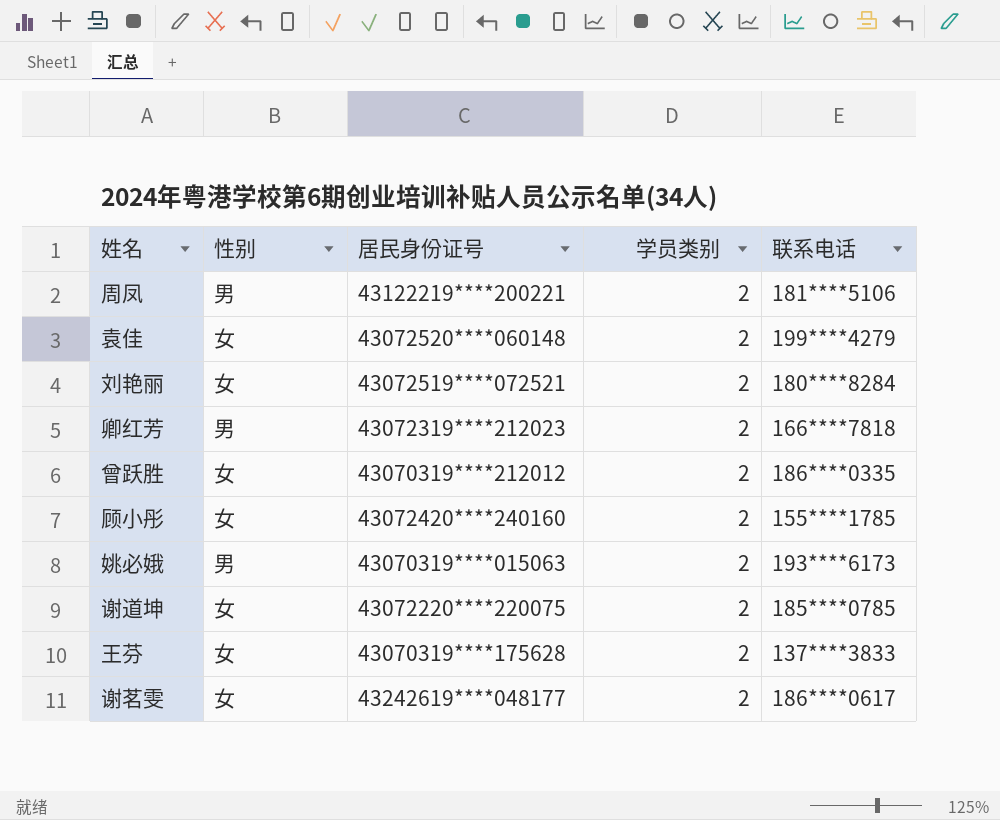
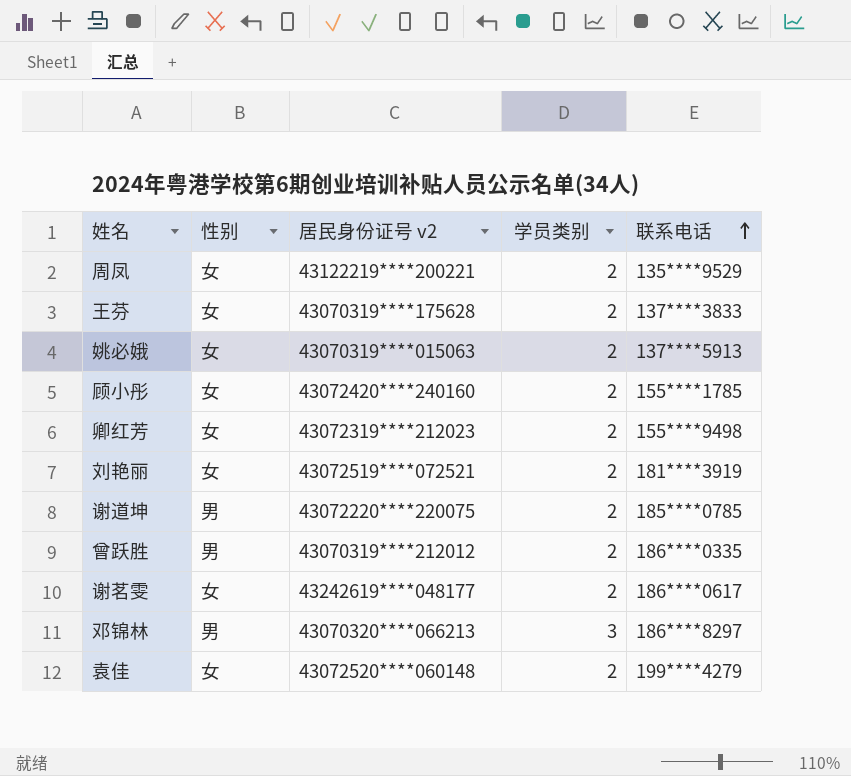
row order: none -> 联系电话 ascending
column name: 居民身份证号 -> 居民身份证号 v2
周凤 | 性别: 男 -> 女
周凤 | 联系电话: 181****5106 -> 135****9529
姚必娥 | 性别: 男 -> 女
姚必娥 | 联系电话: 193****6173 -> 137****5913
卿红芳 | 性别: 男 -> 女
卿红芳 | 联系电话: 166****7818 -> 155****9498
刘艳丽 | 联系电话: 180****8284 -> 181****3919
谢道坤 | 性别: 女 -> 男
曾跃胜 | 性别: 女 -> 男
row 邓锦林: none -> 男 | 43070320****066213 | 3 | 186****8297

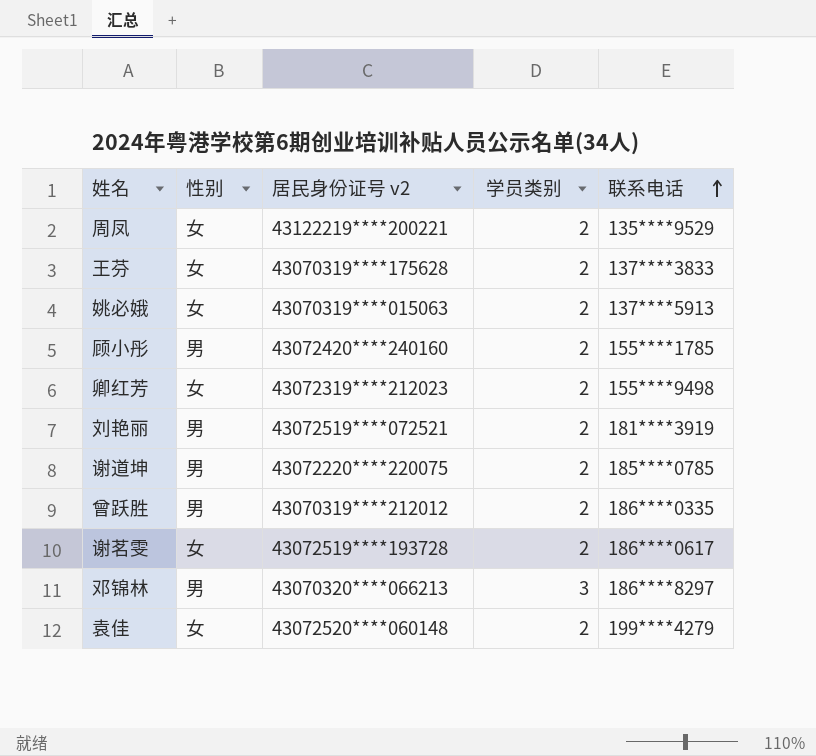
顾小彤 | 性别: 女 -> 男
刘艳丽 | 性别: 女 -> 男
谢茗雯 | 居民身份证号 v2: 43242619****048177 -> 43072519****193728

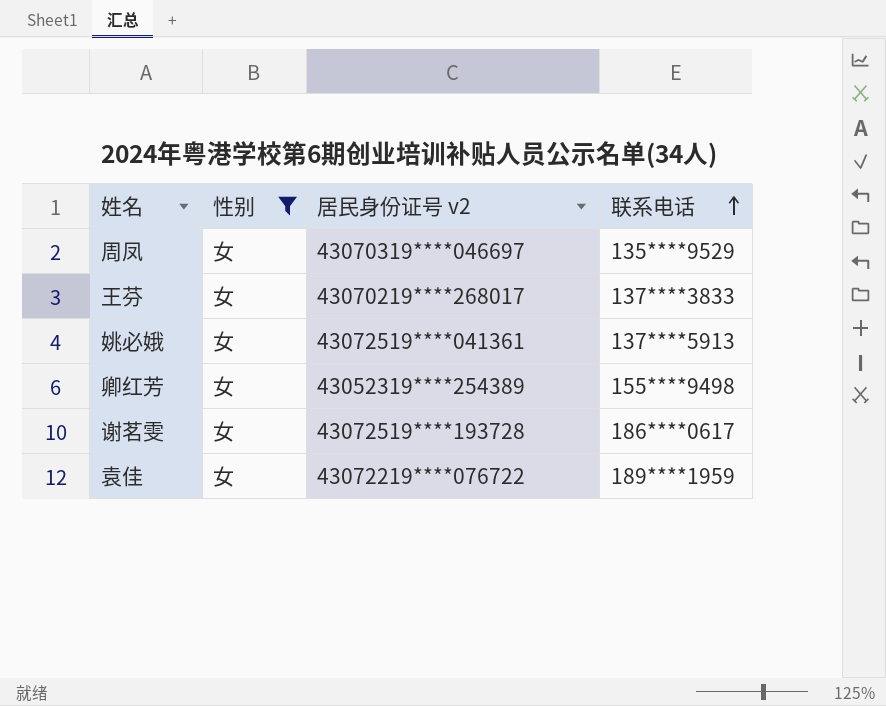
filter: none -> 性别 = 女
column 学员类别 | position: 4 -> none
周凤 | 居民身份证号 v2: 43122219****200221 -> 43070319****046697
王芬 | 居民身份证号 v2: 43070319****175628 -> 43070219****268017
姚必娥 | 居民身份证号 v2: 43070319****015063 -> 43072519****041361
卿红芳 | 居民身份证号 v2: 43072319****212023 -> 43052319****254389
袁佳 | 居民身份证号 v2: 43072520****060148 -> 43072219****076722
袁佳 | 联系电话: 199****4279 -> 189****1959

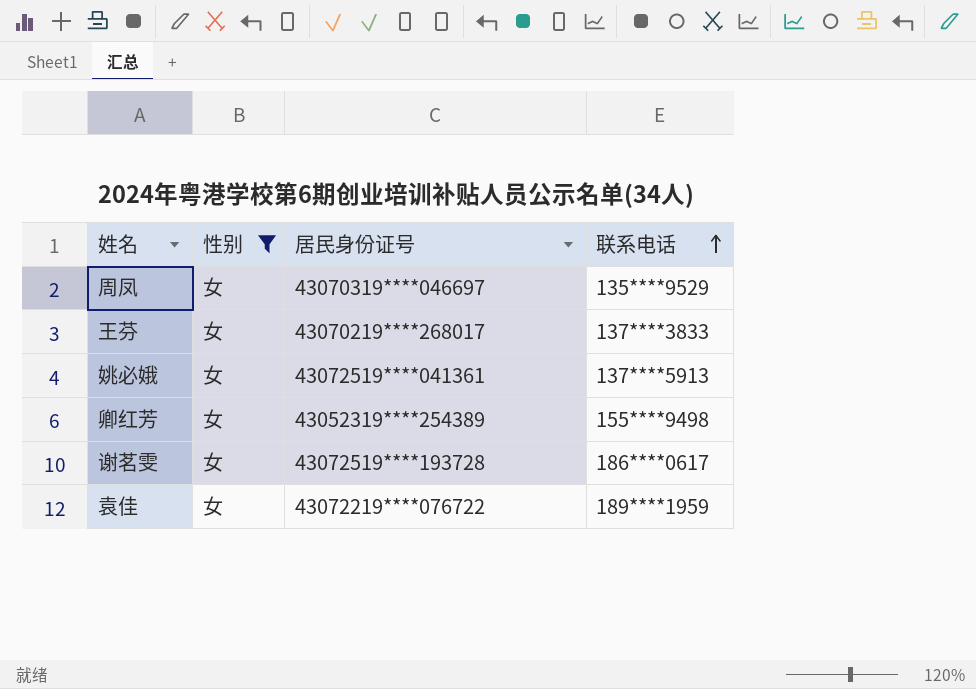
column name: 居民身份证号 v2 -> 居民身份证号

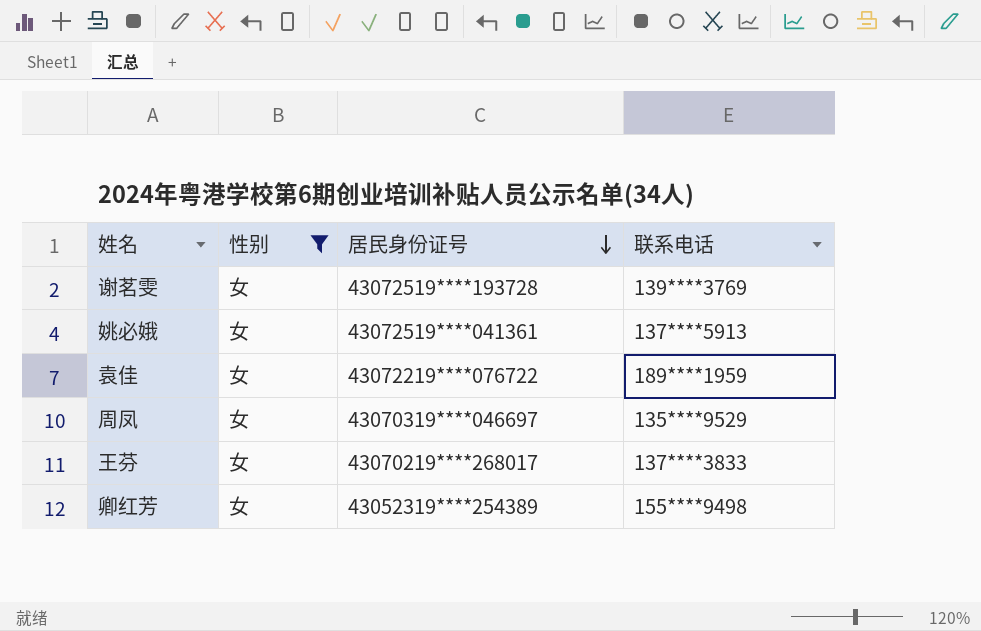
row order: 联系电话 ascending -> 居民身份证号 descending
谢茗雯 | 联系电话: 186****0617 -> 139****3769

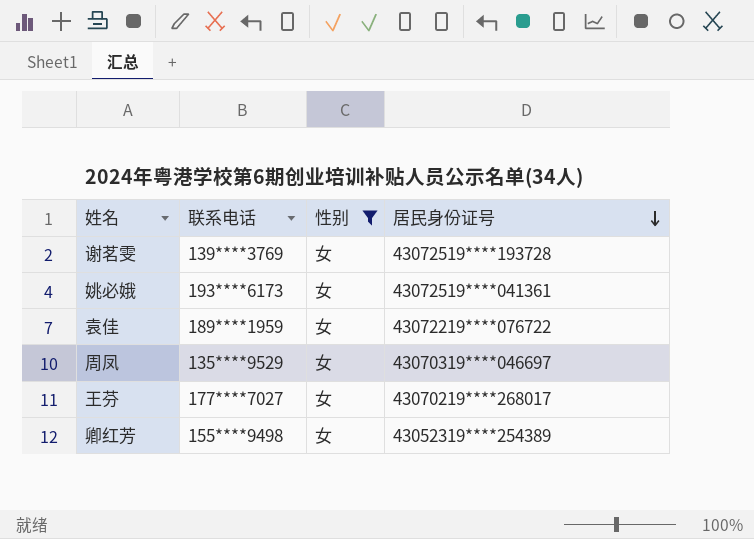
column 联系电话 | position: 4 -> 2
姚必娥 | 联系电话: 137****5913 -> 193****6173
王芬 | 联系电话: 137****3833 -> 177****7027

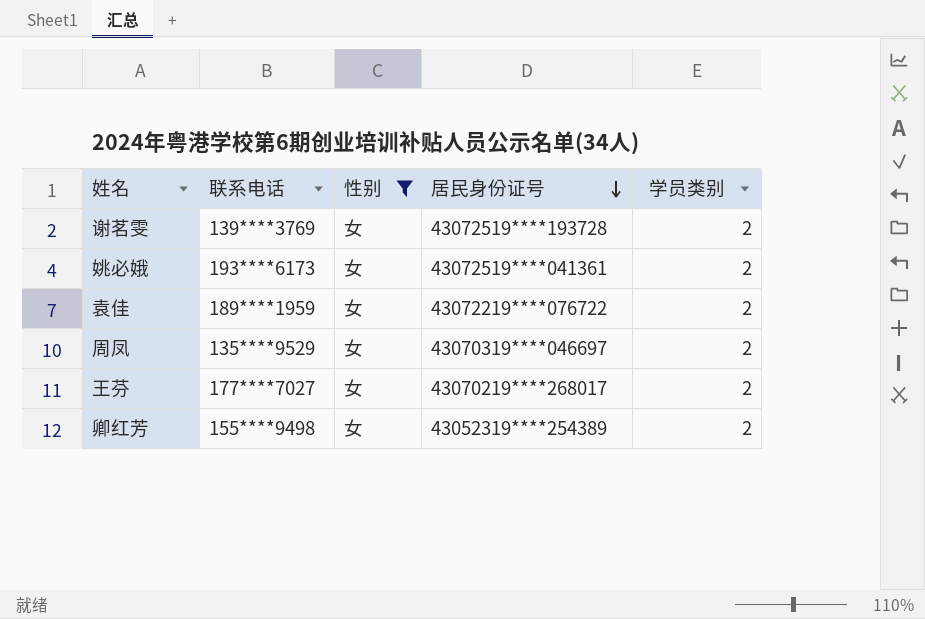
column 学员类别 | position: none -> 5

